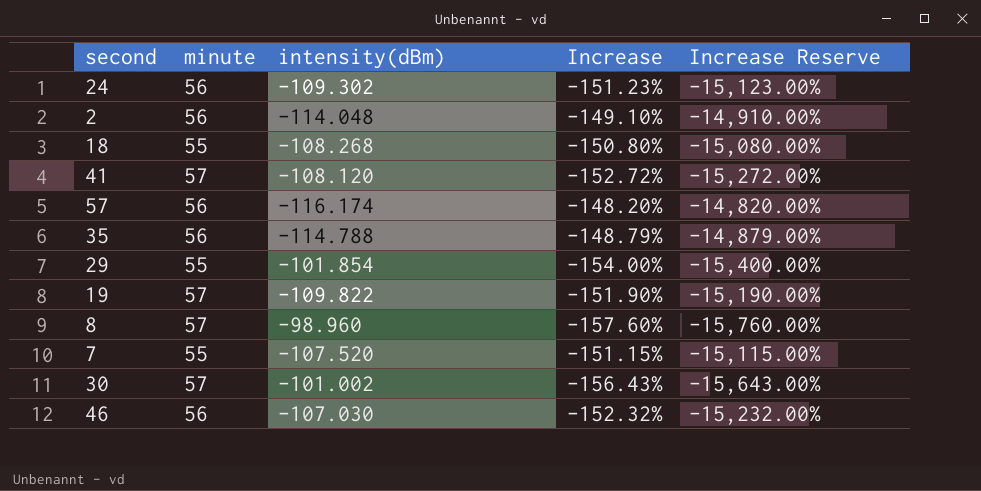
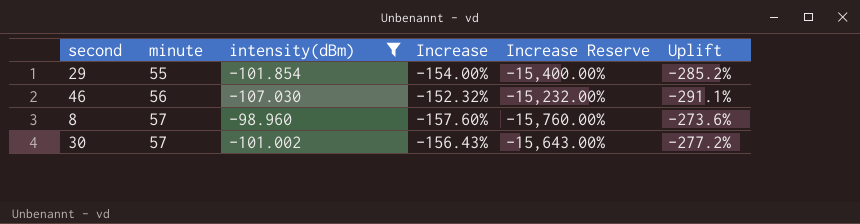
filter: none -> intensity(dBm) >= -107.030
row order: none -> minute ascending
column Uplift | formula: none -> ([intensity(dBm)] - [minute]) / [minute]

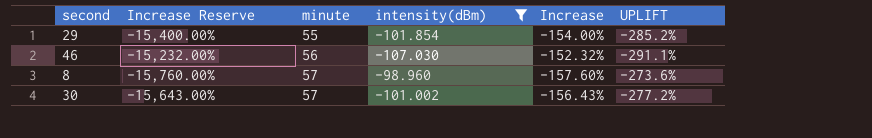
column Increase Reserve | position: 5 -> 2
column name: Uplift -> UPLIFT

